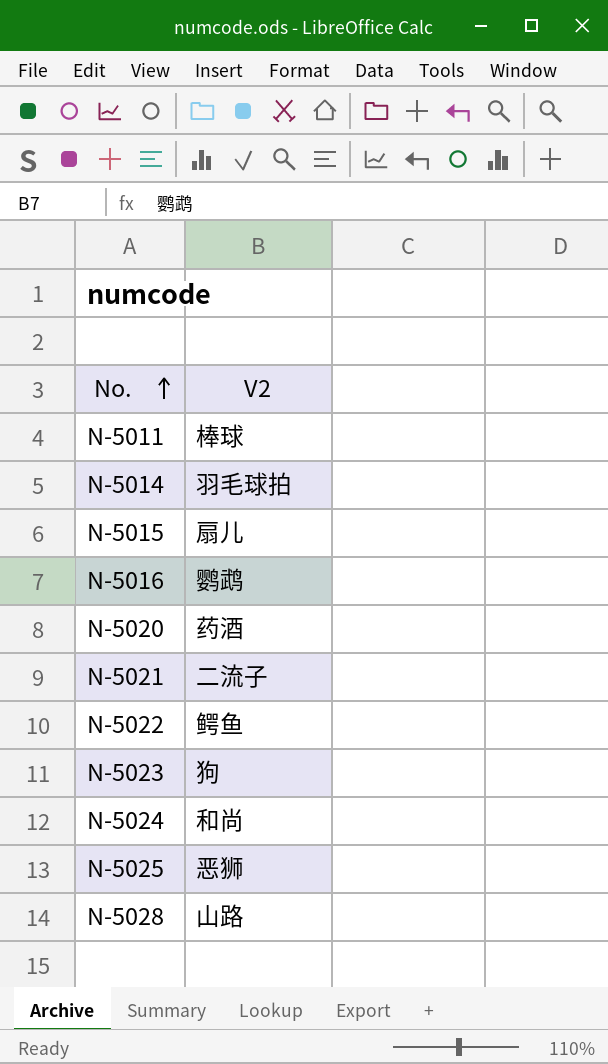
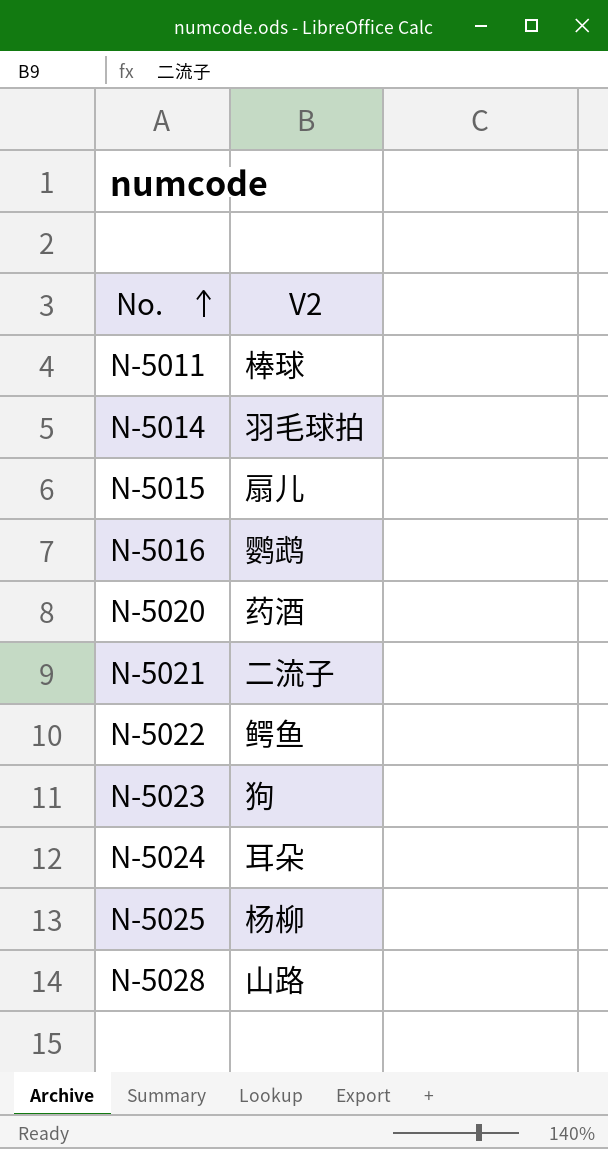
N-5024 | V2: 和尚 -> 耳朵
N-5025 | V2: 恶狮 -> 杨柳

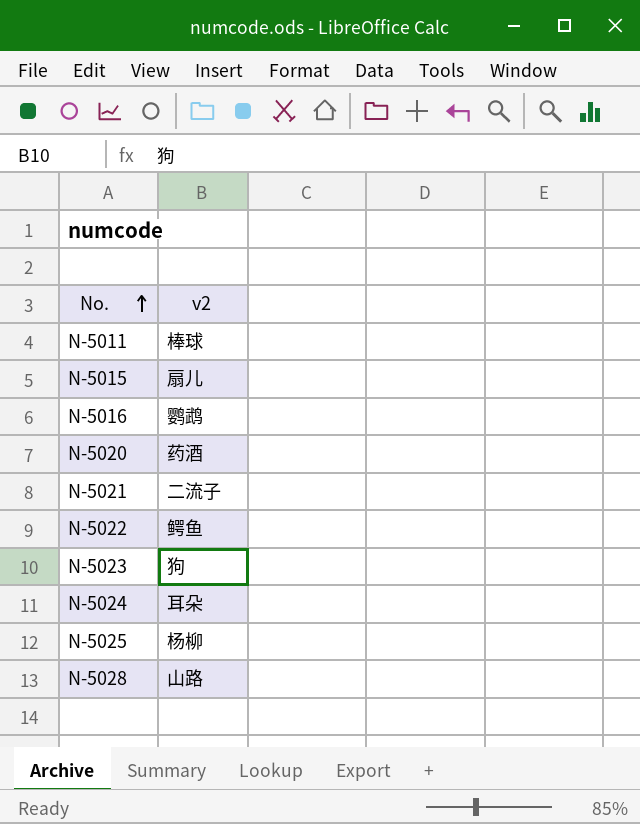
column name: V2 -> v2
row N-5014: 羽毛球拍 -> none

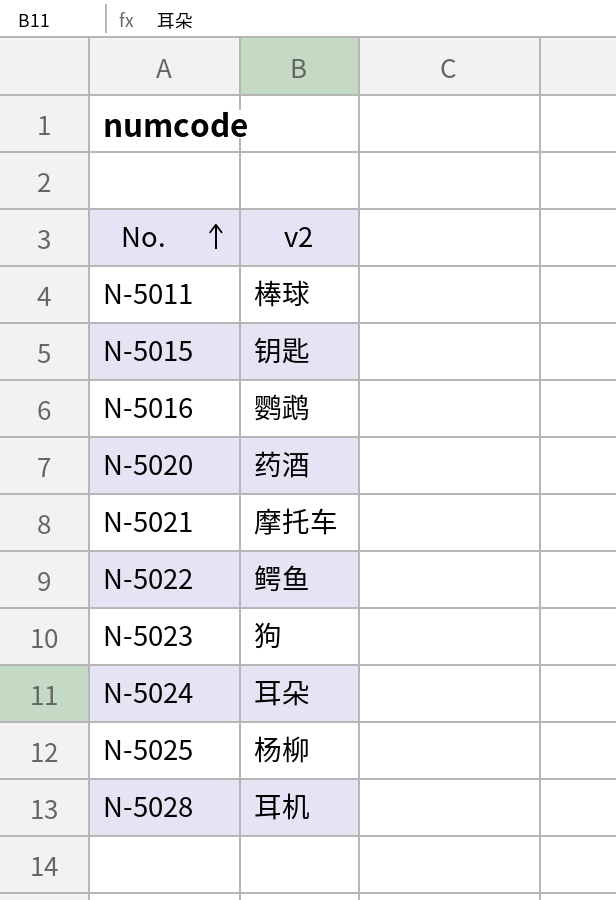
N-5015 | v2: 扇儿 -> 钥匙
N-5021 | v2: 二流子 -> 摩托车
N-5028 | v2: 山路 -> 耳机

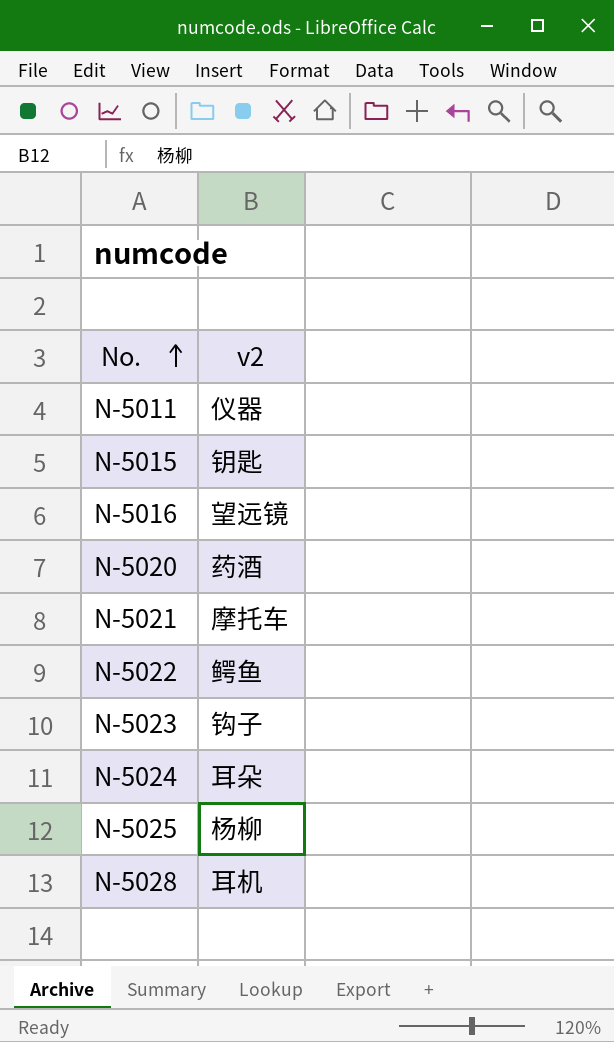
N-5011 | v2: 棒球 -> 仪器
N-5016 | v2: 鹦鹉 -> 望远镜
N-5023 | v2: 狗 -> 钩子

